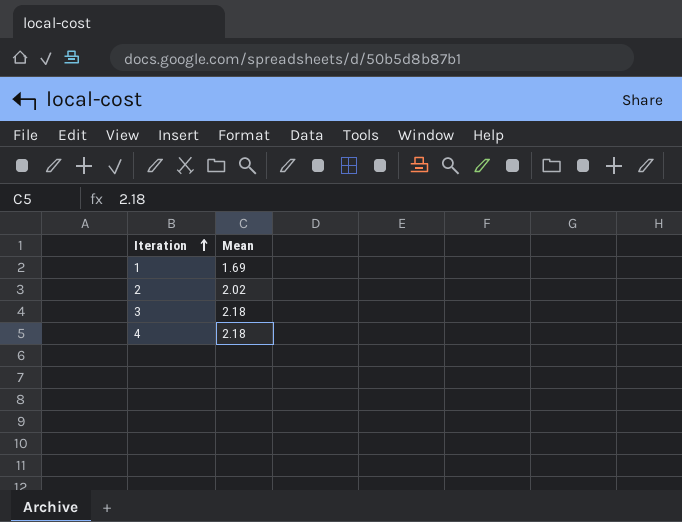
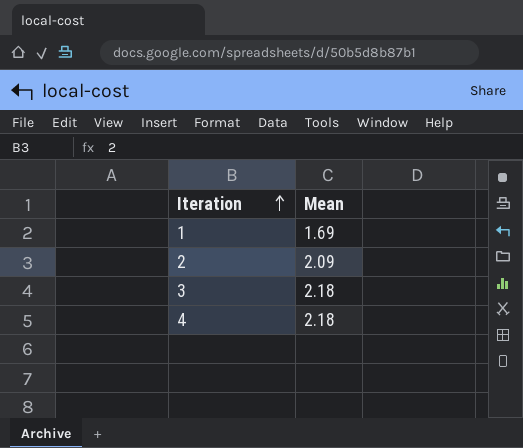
2 | Mean: 2.02 -> 2.09

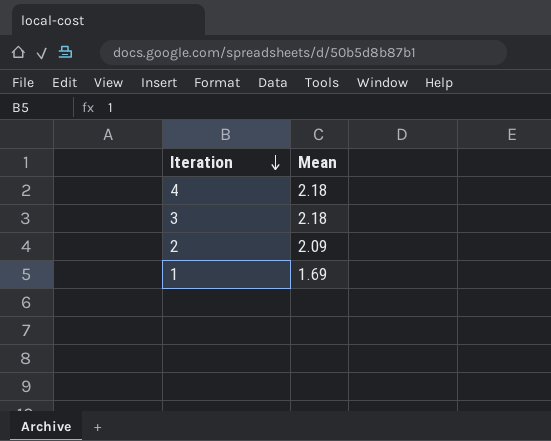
row order: Iteration ascending -> Iteration descending

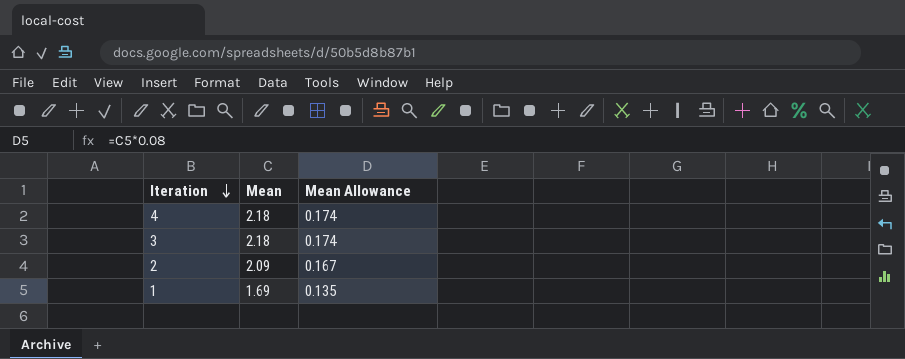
column Mean Allowance | formula: none -> [Mean] * 0.08

